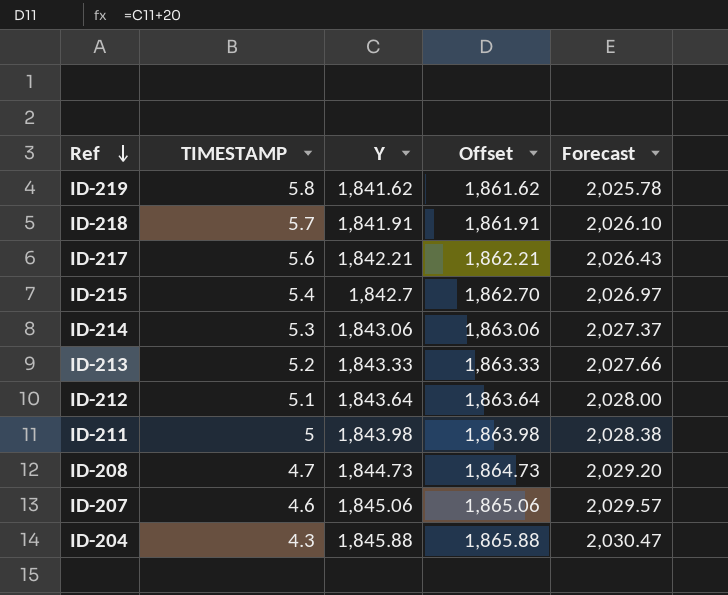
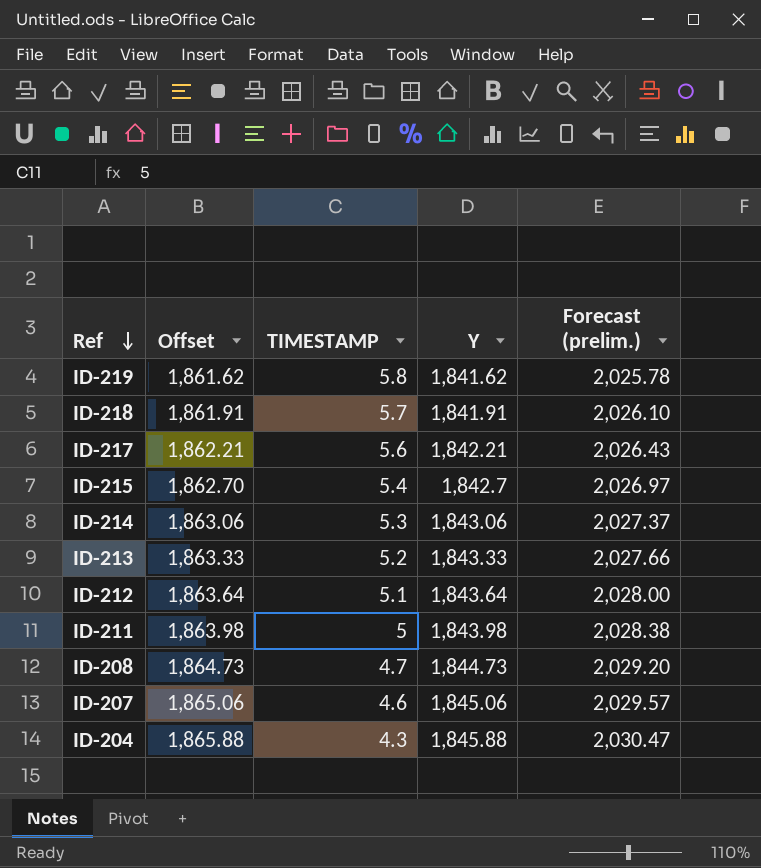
column Offset | position: 4 -> 2
column name: Forecast -> Forecast (prelim.)

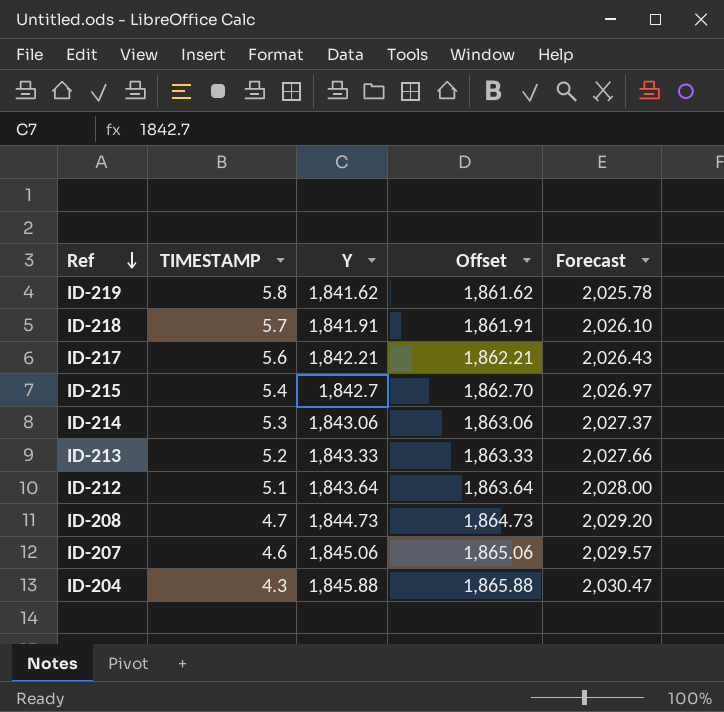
column Offset | position: 2 -> 4
column name: Forecast (prelim.) -> Forecast
row ID-211: 1,863.98 | 5 | 1,843.98 | 2,028.38 -> none

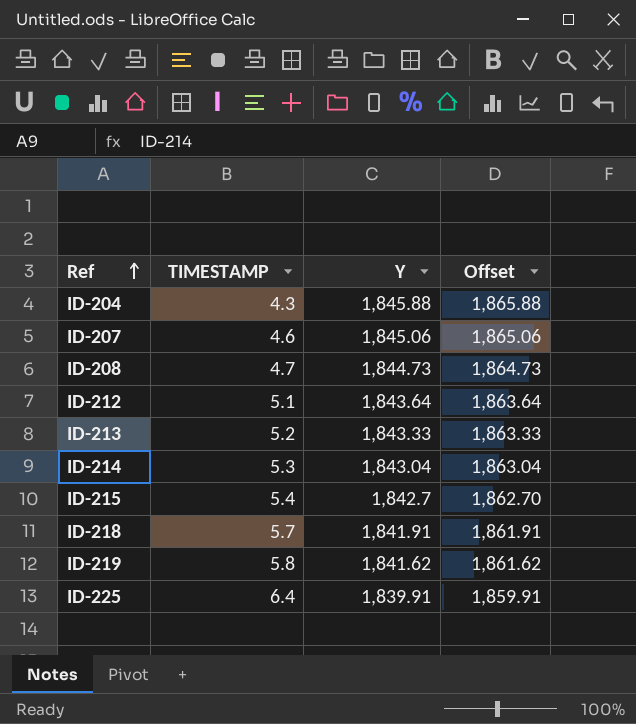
row order: Ref descending -> Ref ascending
column Forecast | formula: [Y] * 1.1 -> none
row ID-217: 5.6 | 1,842.21 | 1,862.21 | 2,026.43 -> none
ID-214 | Y: 1,843.06 -> 1,843.04
ID-214 | Offset: 1,863.06 -> 1,863.04
row ID-225: none -> 6.4 | 1,839.91 | 1,859.91

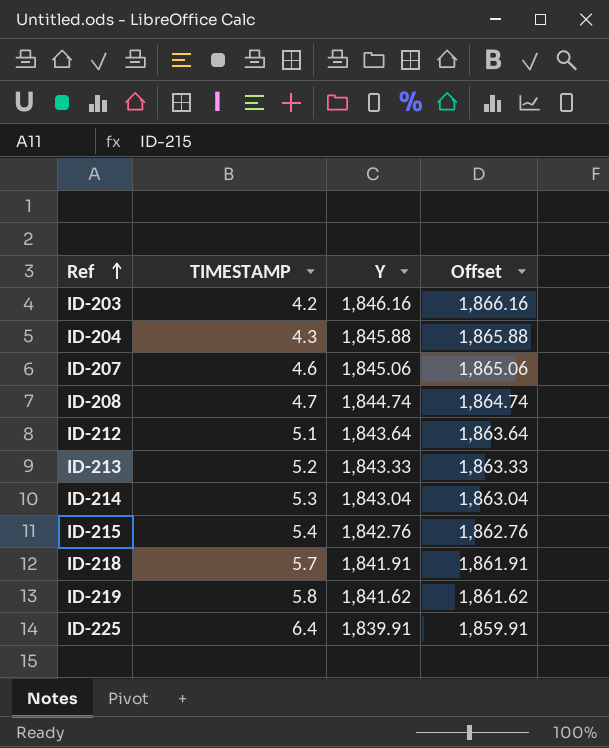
row ID-203: none -> 4.2 | 1,846.16 | 1,866.16
ID-208 | Y: 1,844.73 -> 1,844.74
ID-208 | Offset: 1,864.73 -> 1,864.74
ID-215 | Y: 1,842.7 -> 1,842.76
ID-215 | Offset: 1,862.70 -> 1,862.76

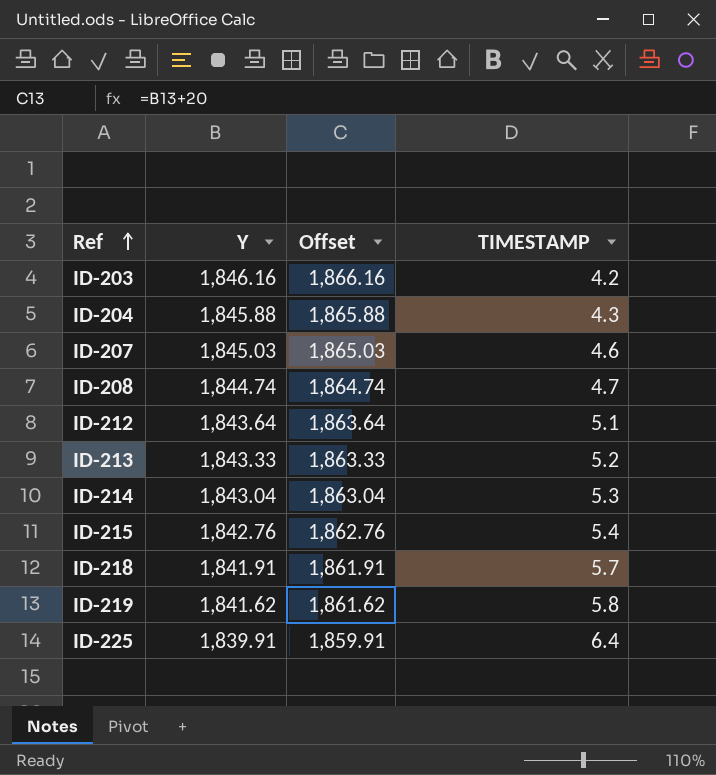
column TIMESTAMP | position: 2 -> 4
ID-207 | Y: 1,845.06 -> 1,845.03
ID-207 | Offset: 1,865.06 -> 1,865.03

